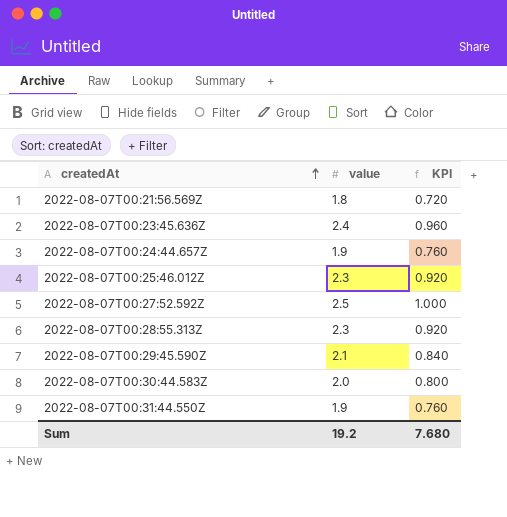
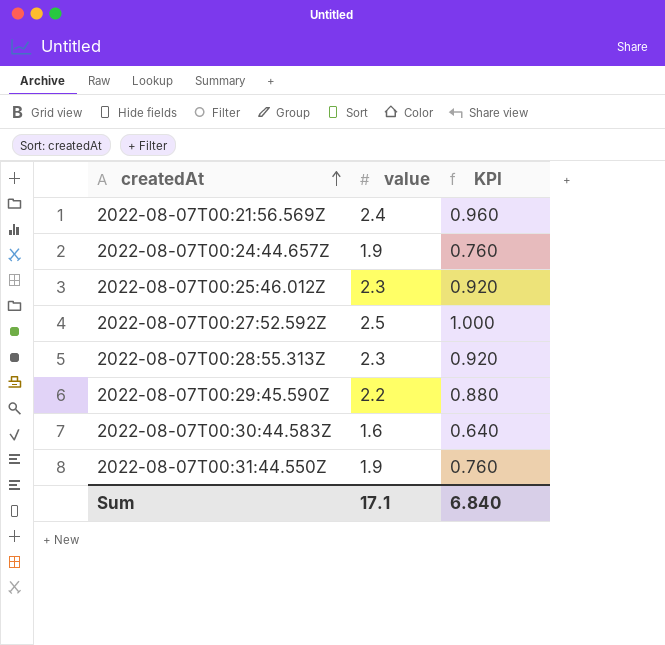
row 2022-08-07T00:23:45.636Z: 2.4 | 0.960 -> none
2022-08-07T00:21:56.569Z | value: 1.8 -> 2.4
2022-08-07T00:21:56.569Z | KPI: 0.720 -> 0.960
2022-08-07T00:29:45.590Z | value: 2.1 -> 2.2
2022-08-07T00:29:45.590Z | KPI: 0.840 -> 0.880
2022-08-07T00:30:44.583Z | value: 2.0 -> 1.6
2022-08-07T00:30:44.583Z | KPI: 0.800 -> 0.640
Sum | value: 19.2 -> 17.1
Sum | KPI: 7.680 -> 6.840

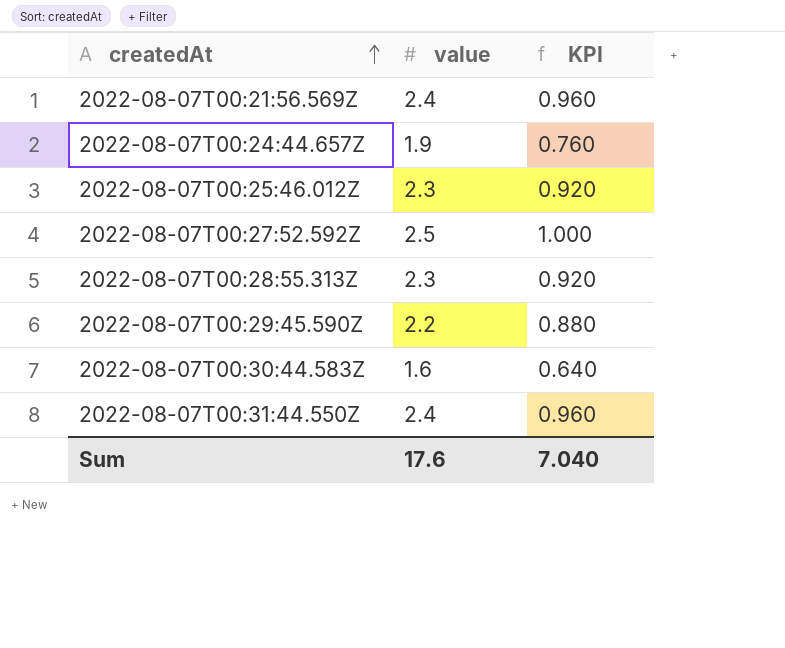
2022-08-07T00:31:44.550Z | value: 1.9 -> 2.4
2022-08-07T00:31:44.550Z | KPI: 0.760 -> 0.960
Sum | value: 17.1 -> 17.6
Sum | KPI: 6.840 -> 7.040

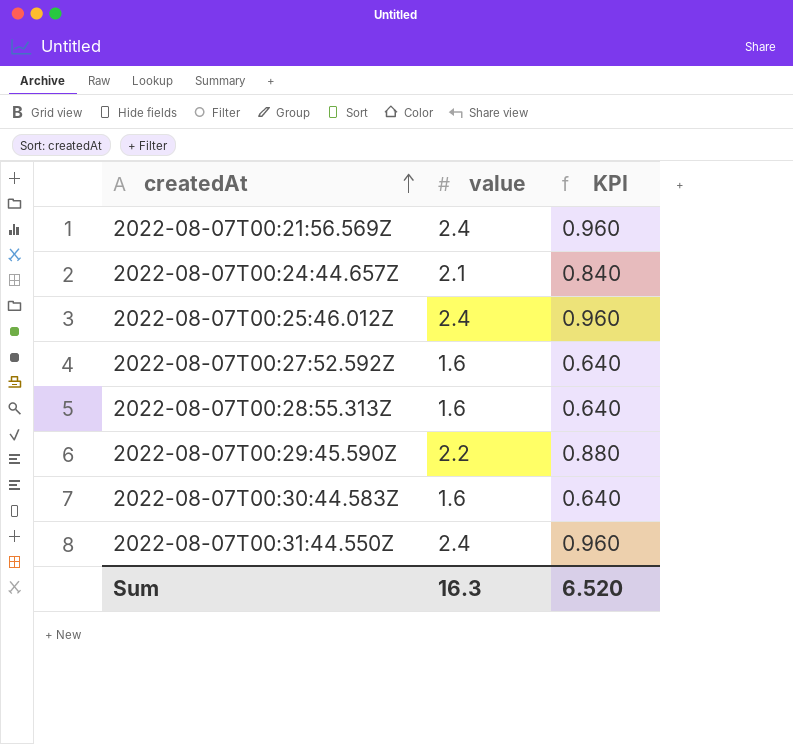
2022-08-07T00:24:44.657Z | value: 1.9 -> 2.1
2022-08-07T00:24:44.657Z | KPI: 0.760 -> 0.840
2022-08-07T00:25:46.012Z | value: 2.3 -> 2.4
2022-08-07T00:25:46.012Z | KPI: 0.920 -> 0.960
2022-08-07T00:27:52.592Z | value: 2.5 -> 1.6
2022-08-07T00:27:52.592Z | KPI: 1.000 -> 0.640
2022-08-07T00:28:55.313Z | value: 2.3 -> 1.6
2022-08-07T00:28:55.313Z | KPI: 0.920 -> 0.640
Sum | value: 17.6 -> 16.3
Sum | KPI: 7.040 -> 6.520

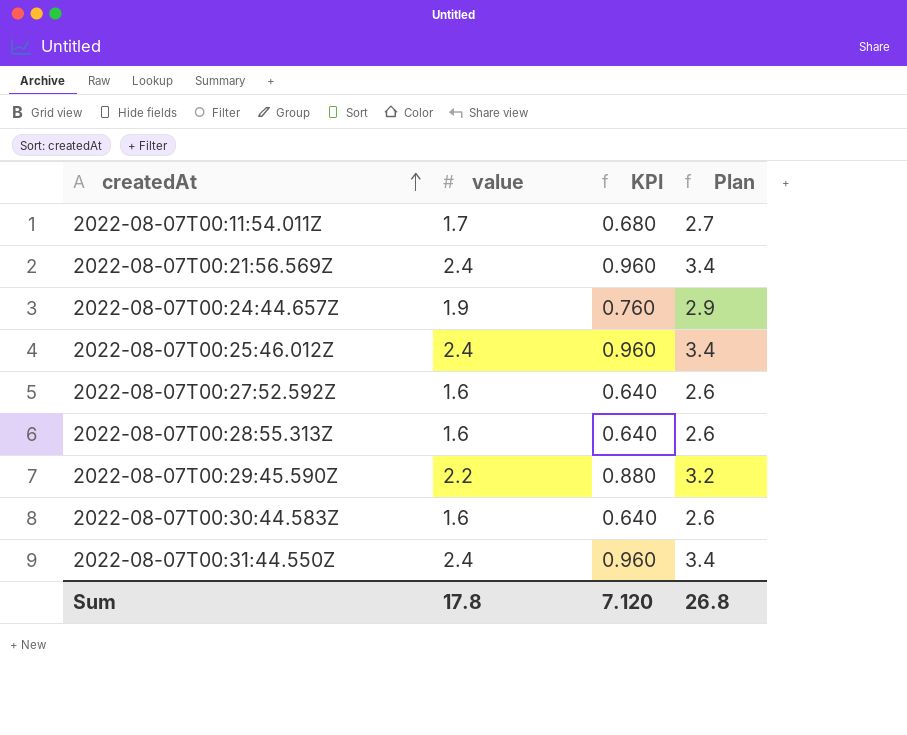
column Plan | formula: none -> [value] + 1
row 2022-08-07T00:11:54.011Z: none -> 1.7 | 0.680 | 2.7
2022-08-07T00:24:44.657Z | value: 2.1 -> 1.9
2022-08-07T00:24:44.657Z | KPI: 0.840 -> 0.760
Sum | value: 16.3 -> 17.8
Sum | KPI: 6.520 -> 7.120

